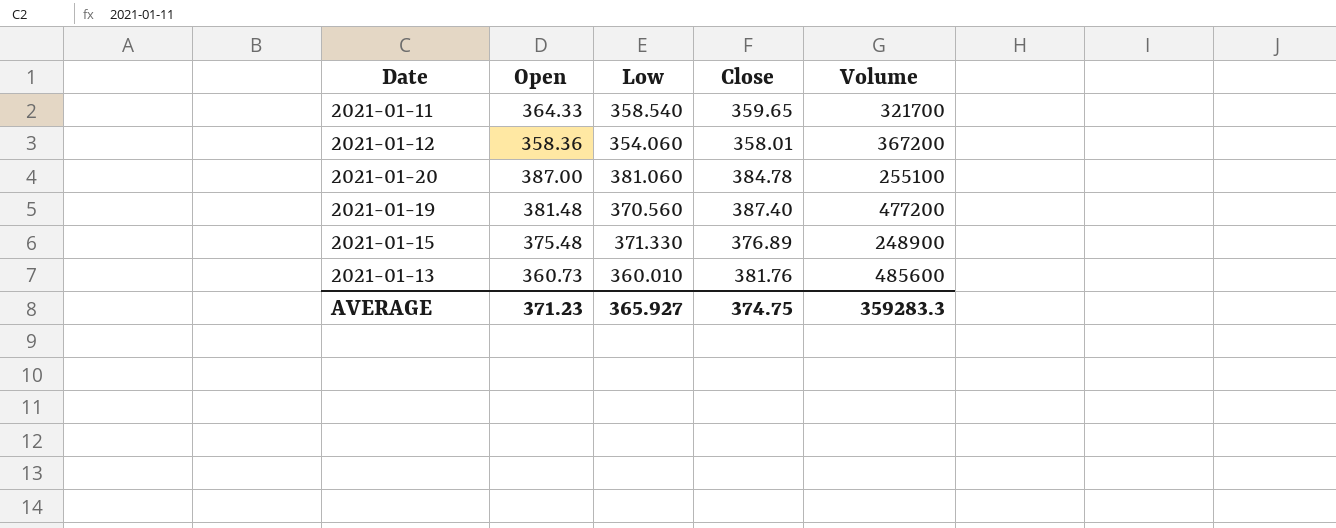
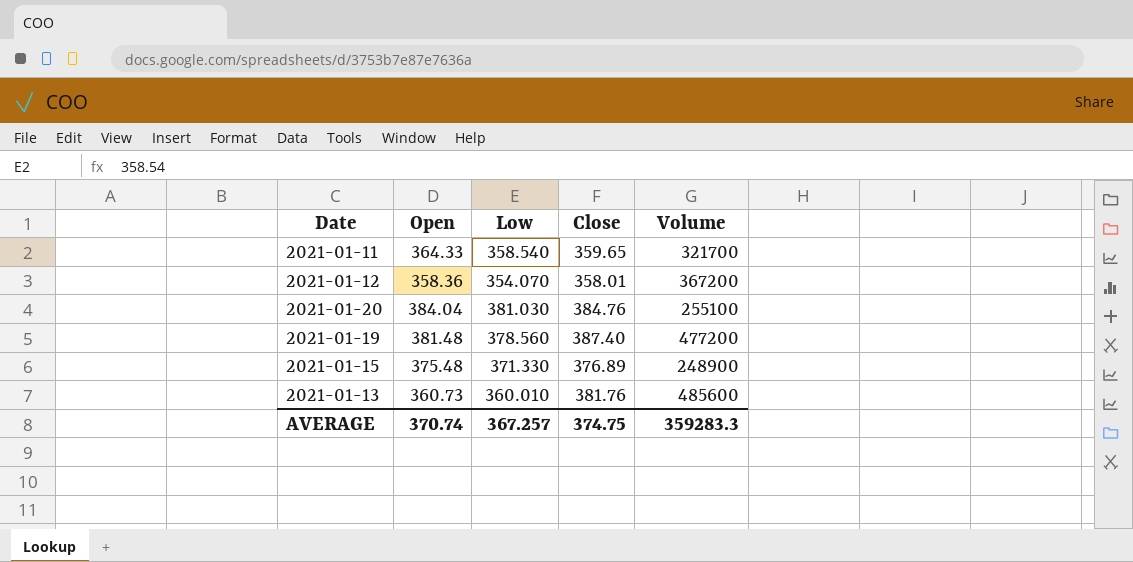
2021-01-12 | Low: 354.060 -> 354.070
2021-01-20 | Open: 387.00 -> 384.04
2021-01-20 | Low: 381.060 -> 381.030
2021-01-20 | Close: 384.78 -> 384.76
2021-01-19 | Low: 370.560 -> 378.560
AVERAGE | Open: 371.23 -> 370.74
AVERAGE | Low: 365.927 -> 367.257

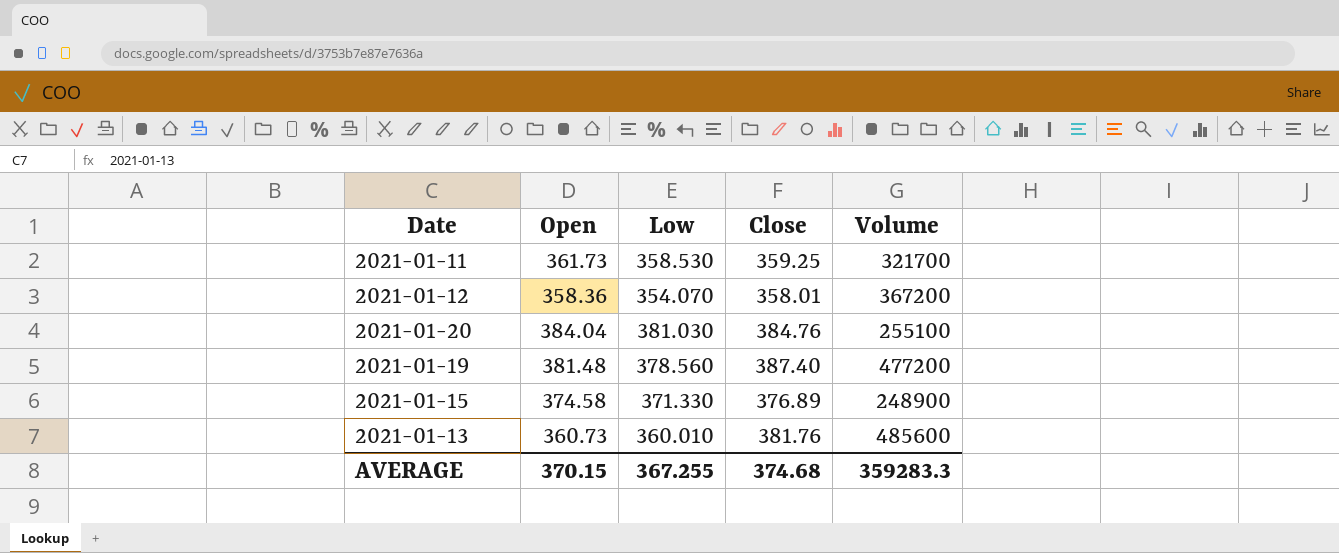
2021-01-11 | Open: 364.33 -> 361.73
2021-01-11 | Low: 358.540 -> 358.530
2021-01-11 | Close: 359.65 -> 359.25
2021-01-15 | Open: 375.48 -> 374.58
AVERAGE | Open: 370.74 -> 370.15
AVERAGE | Low: 367.257 -> 367.255
AVERAGE | Close: 374.75 -> 374.68

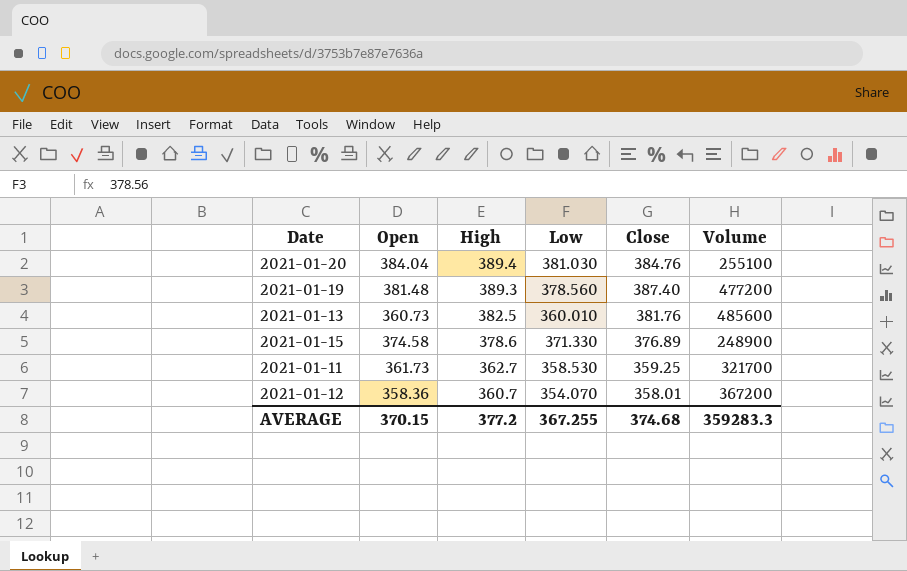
row order: none -> High descending
column High | position: none -> 3

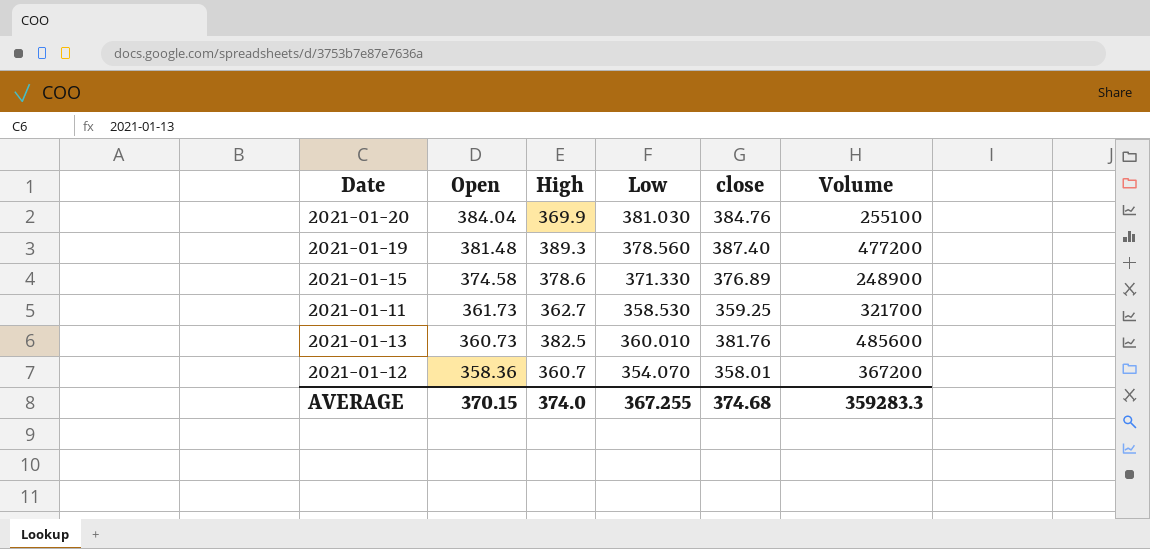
row order: High descending -> Open descending
column name: Close -> close
2021-01-20 | High: 389.4 -> 369.9
AVERAGE | High: 377.2 -> 374.0

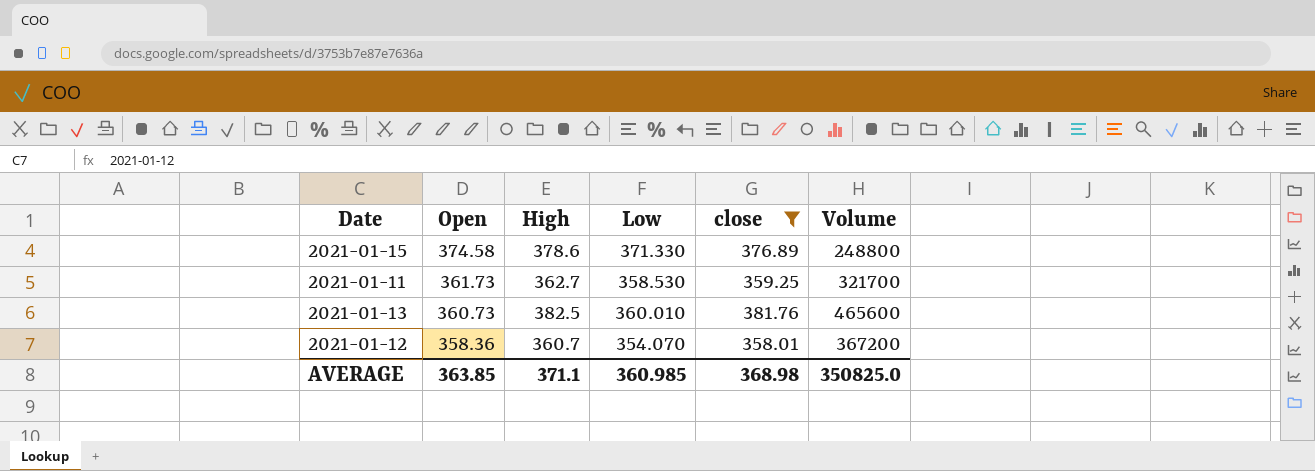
filter: none -> close <= 381.76
2021-01-15 | Volume: 248900 -> 248800
2021-01-13 | Volume: 485600 -> 465600
AVERAGE | Open: 370.15 -> 363.85
AVERAGE | High: 374.0 -> 371.1
AVERAGE | Low: 367.255 -> 360.985
AVERAGE | close: 374.68 -> 368.98
AVERAGE | Volume: 359283.3 -> 350825.0

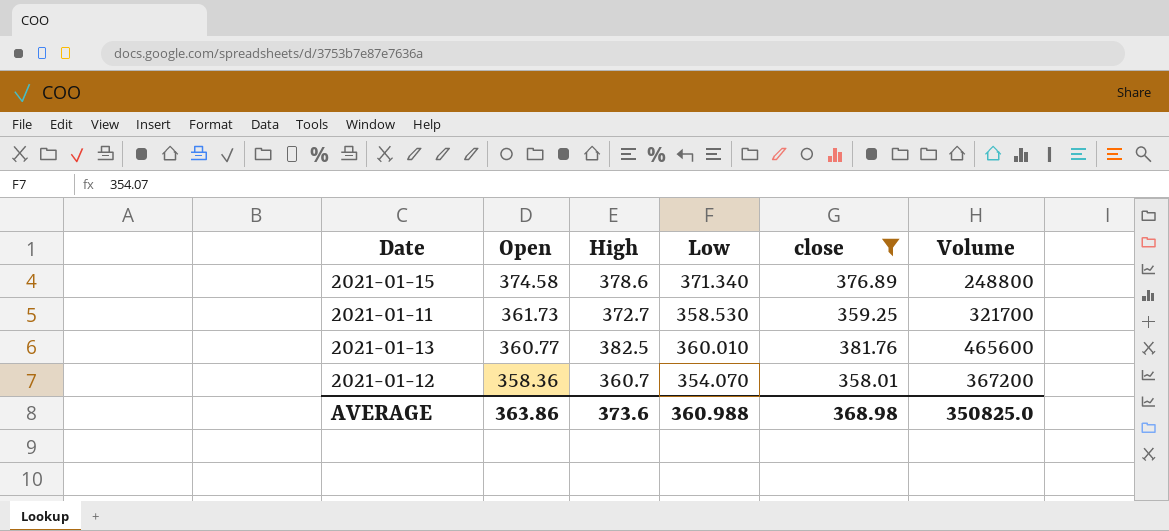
2021-01-15 | Low: 371.330 -> 371.340
2021-01-11 | High: 362.7 -> 372.7
2021-01-13 | Open: 360.73 -> 360.77
AVERAGE | Open: 363.85 -> 363.86
AVERAGE | High: 371.1 -> 373.6
AVERAGE | Low: 360.985 -> 360.988

